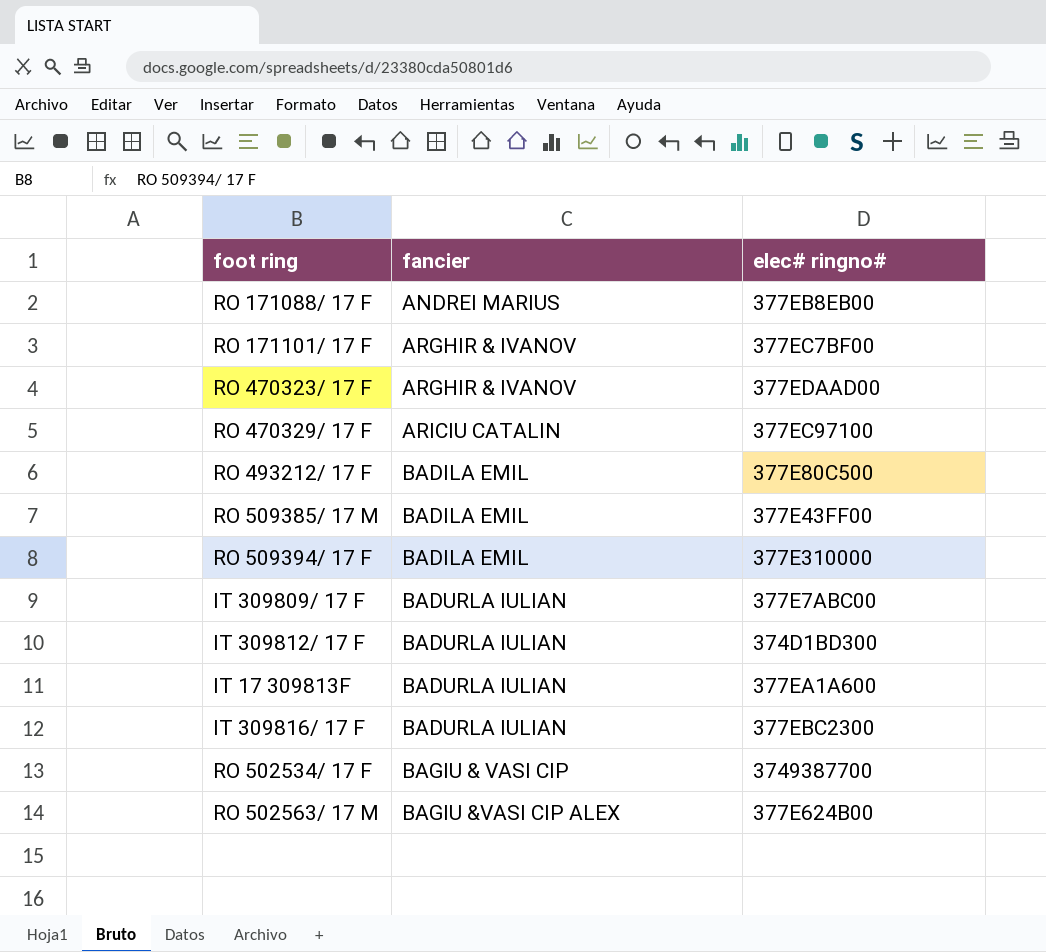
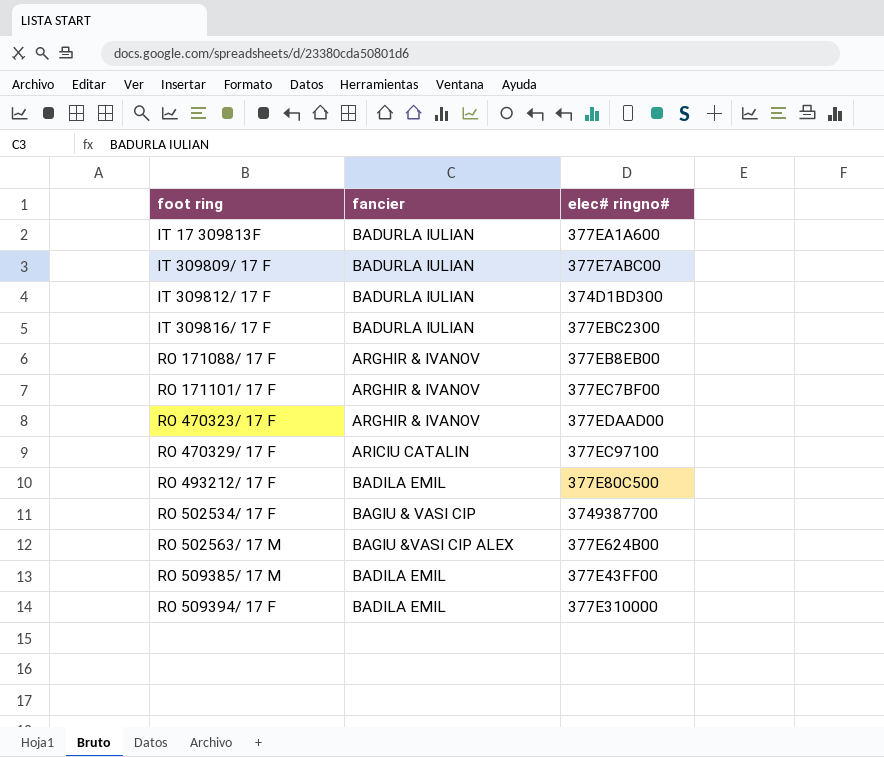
row order: fancier ascending -> foot ring ascending
RO 171088/ 17 F | fancier: ANDREI MARIUS -> ARGHIR & IVANOV

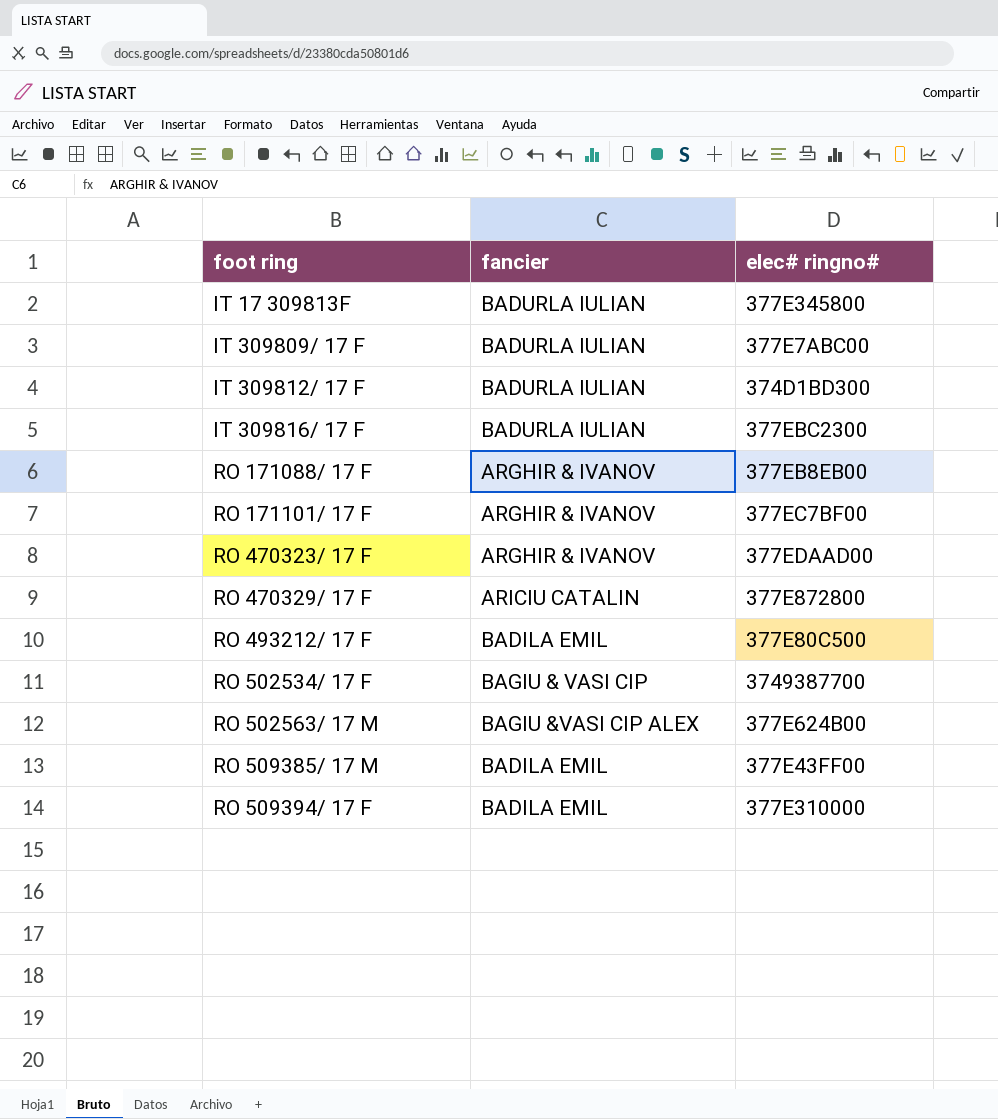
IT 17 309813F | elec# ringno#: 377EA1A600 -> 377E345800
RO 470329/ 17 F | elec# ringno#: 377EC97100 -> 377E872800

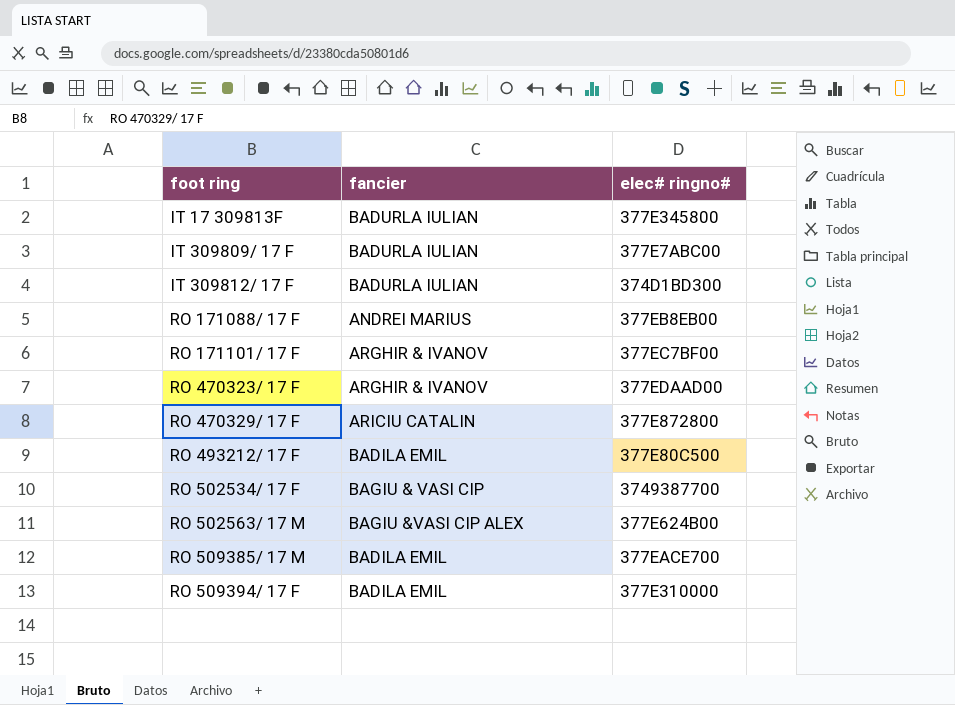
row IT 309816/ 17 F: BADURLA IULIAN | 377EBC2300 -> none
RO 171088/ 17 F | fancier: ARGHIR & IVANOV -> ANDREI MARIUS
RO 509385/ 17 M | elec# ringno#: 377E43FF00 -> 377EACE700

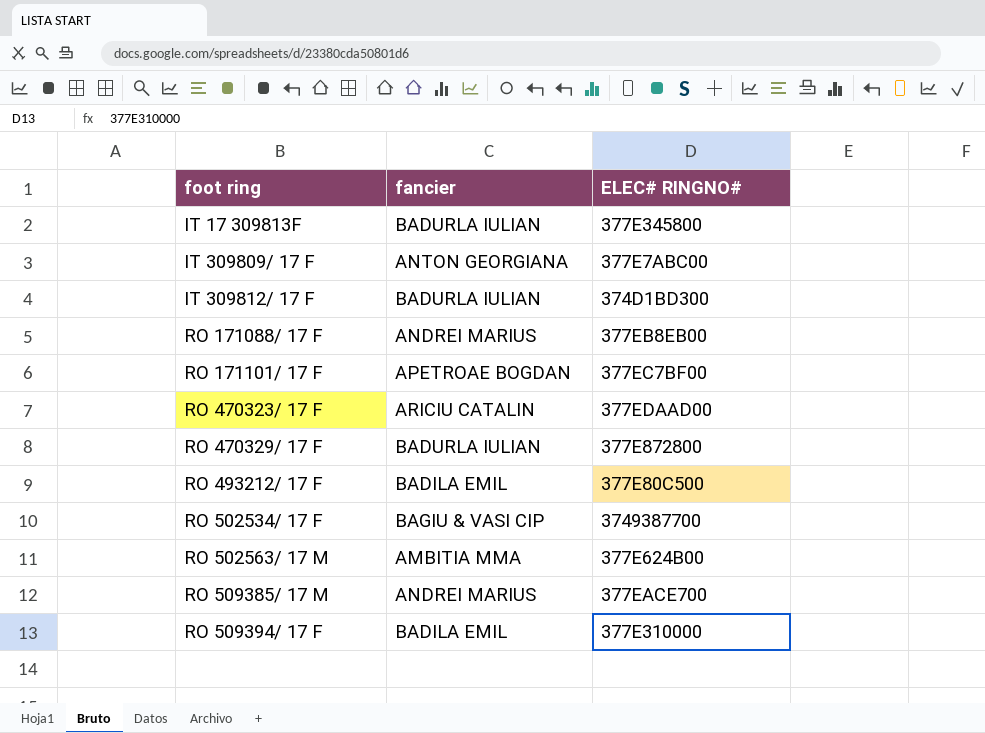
column name: elec# ringno# -> ELEC# RINGNO#
IT 309809/ 17 F | fancier: BADURLA IULIAN -> ANTON GEORGIANA
RO 171101/ 17 F | fancier: ARGHIR & IVANOV -> APETROAE BOGDAN
RO 470323/ 17 F | fancier: ARGHIR & IVANOV -> ARICIU CATALIN
RO 470329/ 17 F | fancier: ARICIU CATALIN -> BADURLA IULIAN
RO 502563/ 17 M | fancier: BAGIU &VASI CIP ALEX -> AMBITIA MMA
RO 509385/ 17 M | fancier: BADILA EMIL -> ANDREI MARIUS

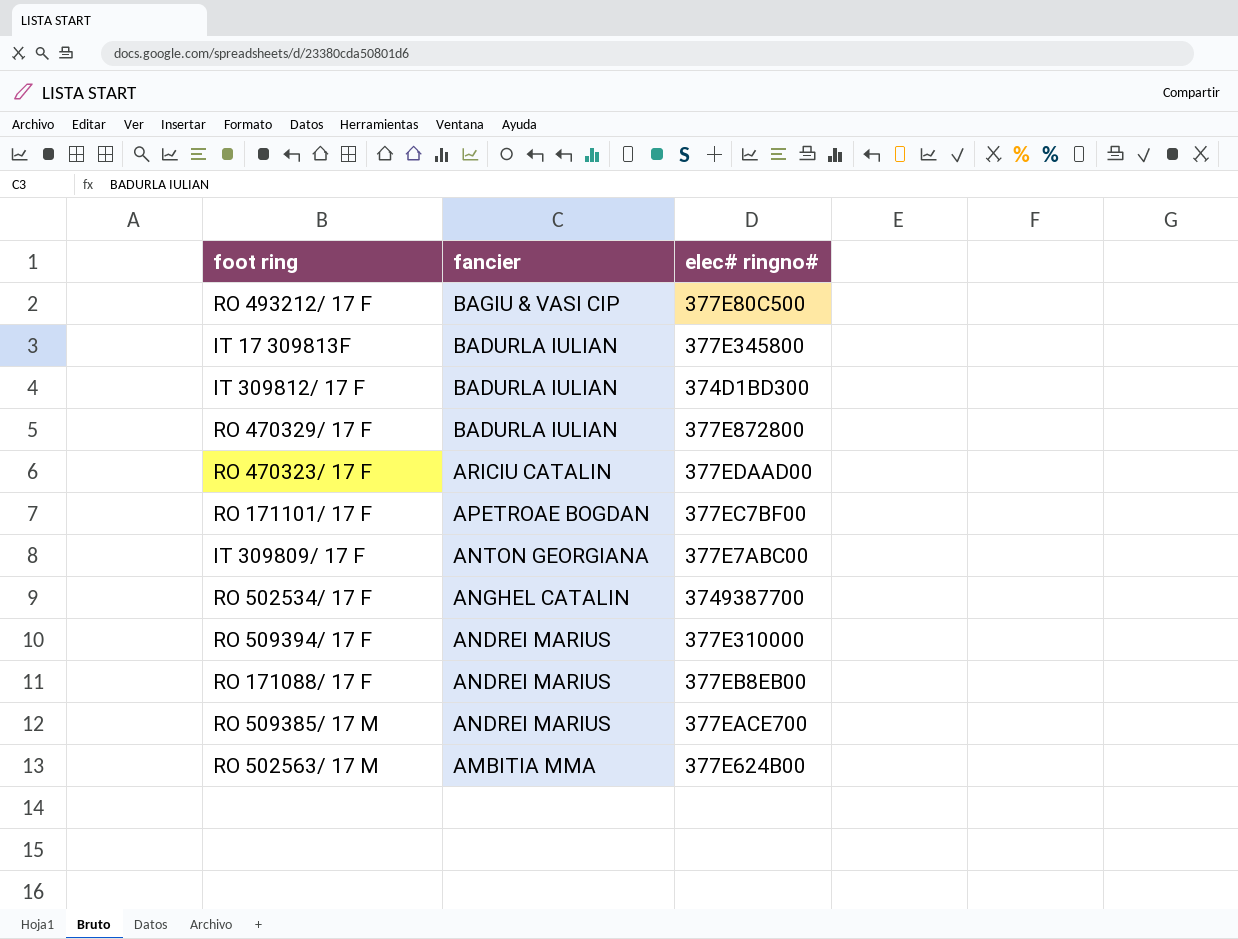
row order: foot ring ascending -> fancier descending
column name: ELEC# RINGNO# -> elec# ringno#
RO 493212/ 17 F | fancier: BADILA EMIL -> BAGIU & VASI CIP
RO 502534/ 17 F | fancier: BAGIU & VASI CIP -> ANGHEL CATALIN
RO 509394/ 17 F | fancier: BADILA EMIL -> ANDREI MARIUS

